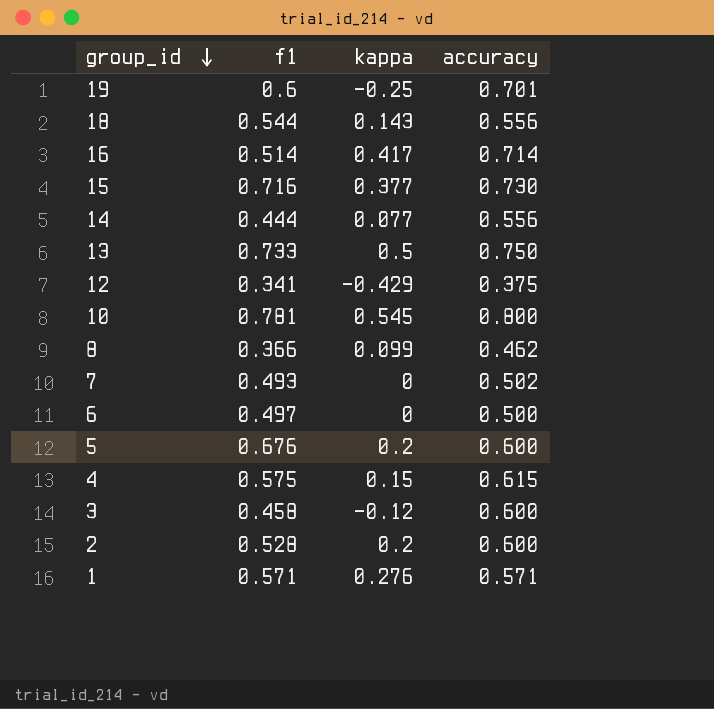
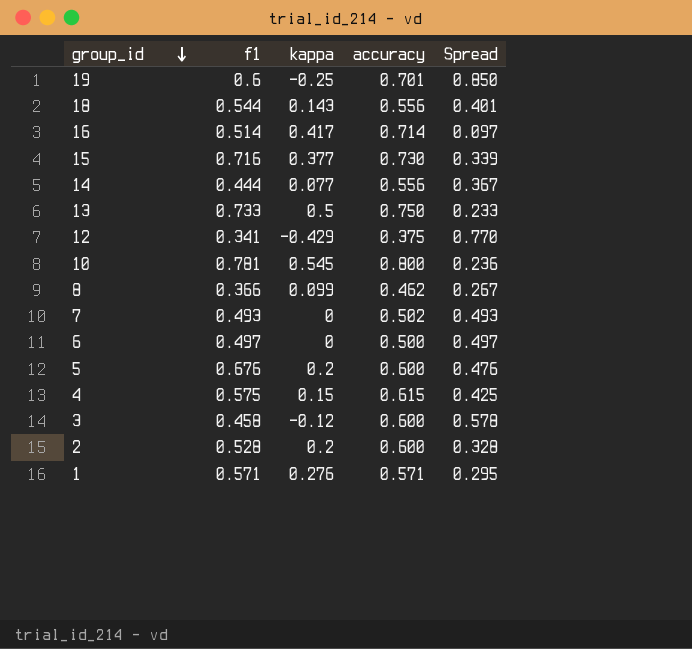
column Spread | formula: none -> [f1] - [kappa]

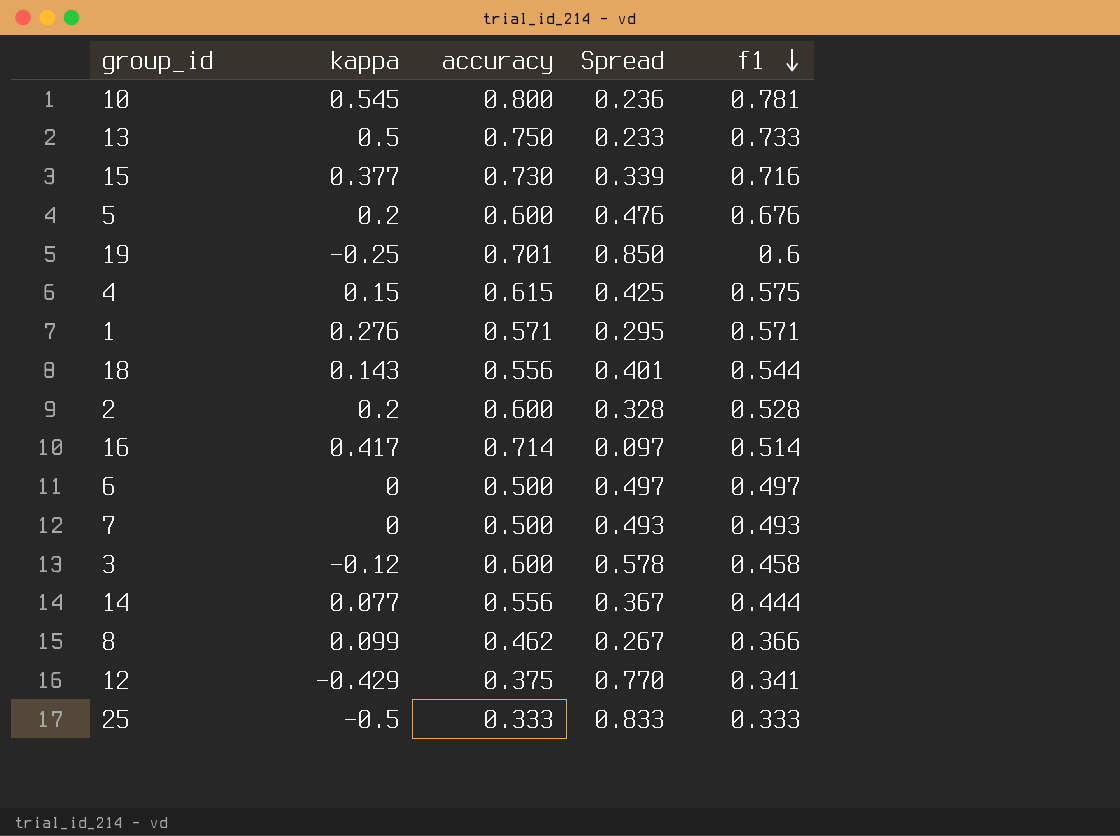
row order: group_id descending -> f1 descending
column f1 | position: 2 -> 5
7 | accuracy: 0.502 -> 0.500
row 25: none -> -0.5 | 0.333 | 0.833 | 0.333

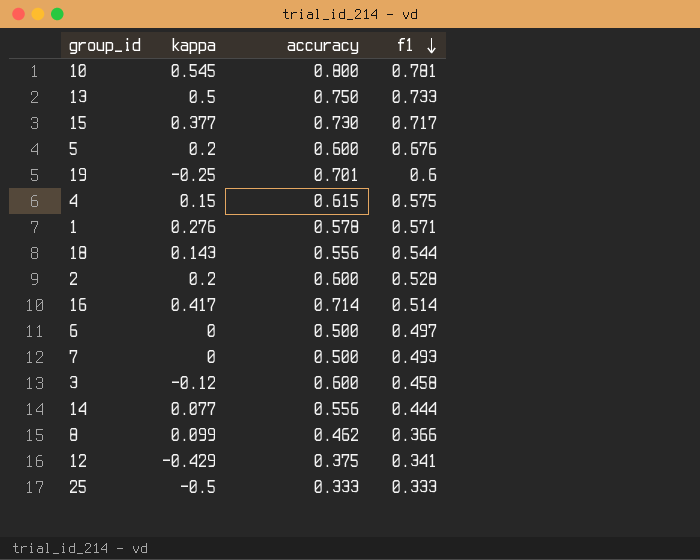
column Spread | formula: [f1] - [kappa] -> none
15 | f1: 0.716 -> 0.717
1 | accuracy: 0.571 -> 0.578

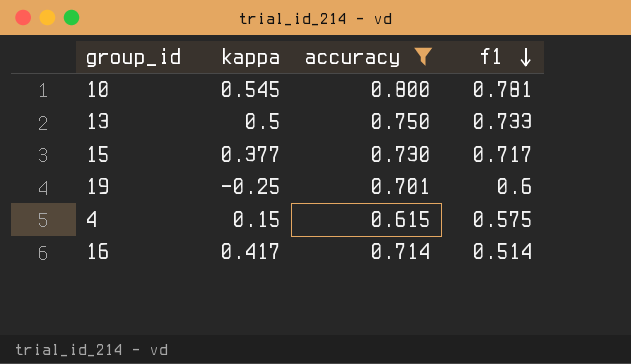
filter: none -> accuracy >= 0.615

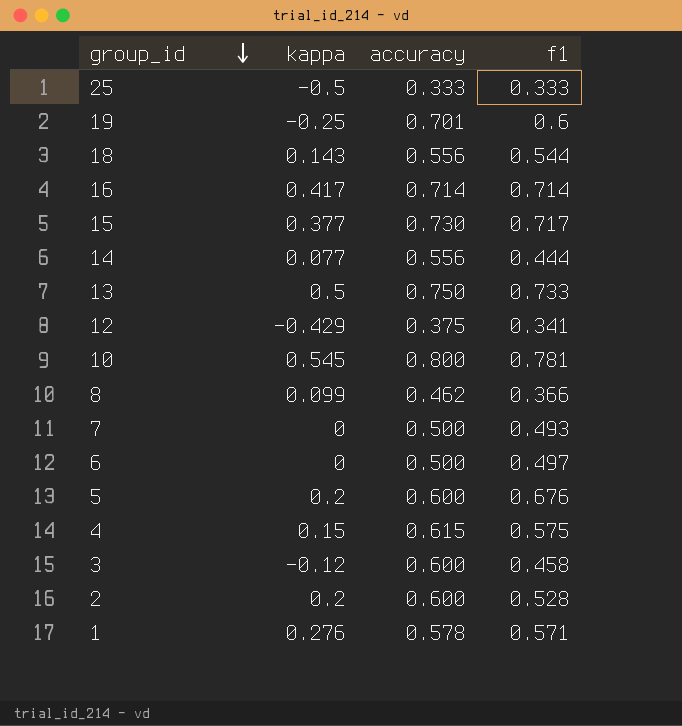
filter: accuracy >= 0.615 -> none
row order: f1 descending -> group_id descending
16 | f1: 0.514 -> 0.714

